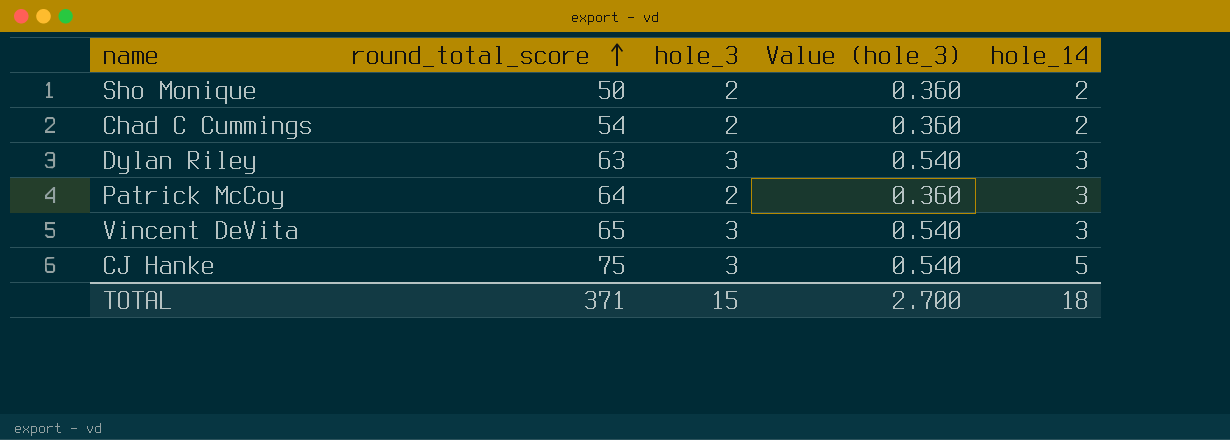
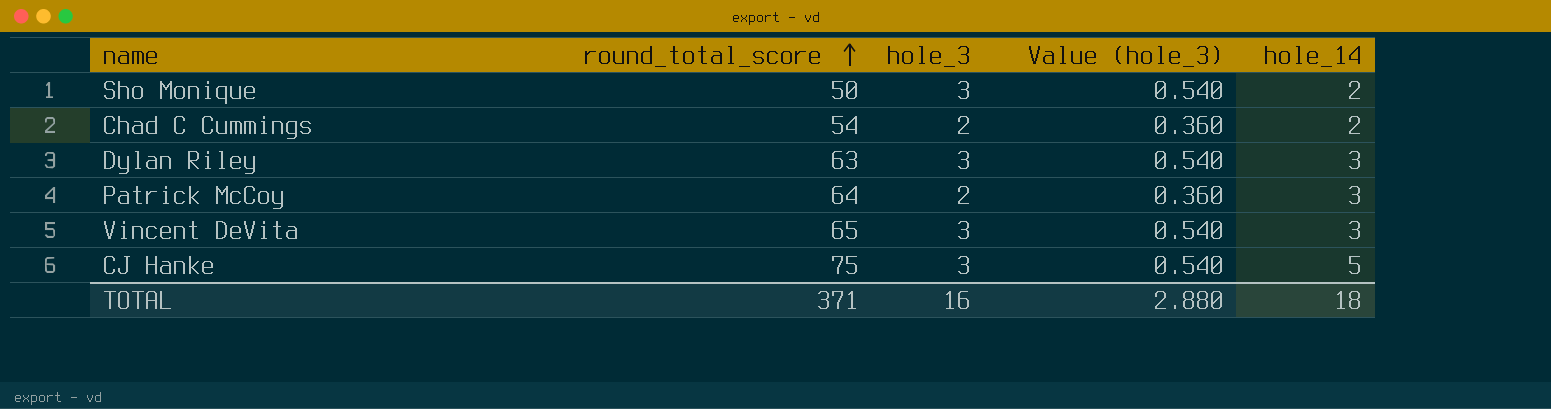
Sho Monique | hole_3: 2 -> 3
Sho Monique | Value (hole_3): 0.360 -> 0.540
TOTAL | hole_3: 15 -> 16
TOTAL | Value (hole_3): 2.700 -> 2.880

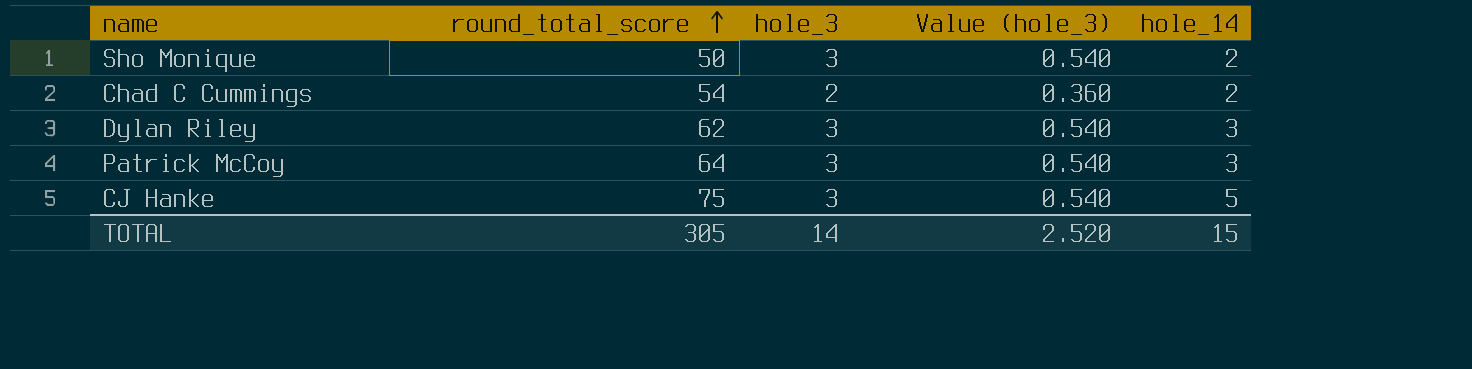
row Vincent DeVita: 65 | 3 | 0.540 | 3 -> none
Dylan Riley | round_total_score: 63 -> 62
Patrick McCoy | hole_3: 2 -> 3
Patrick McCoy | Value (hole_3): 0.360 -> 0.540
TOTAL | round_total_score: 371 -> 305
TOTAL | hole_3: 16 -> 14
TOTAL | Value (hole_3): 2.880 -> 2.520
TOTAL | hole_14: 18 -> 15

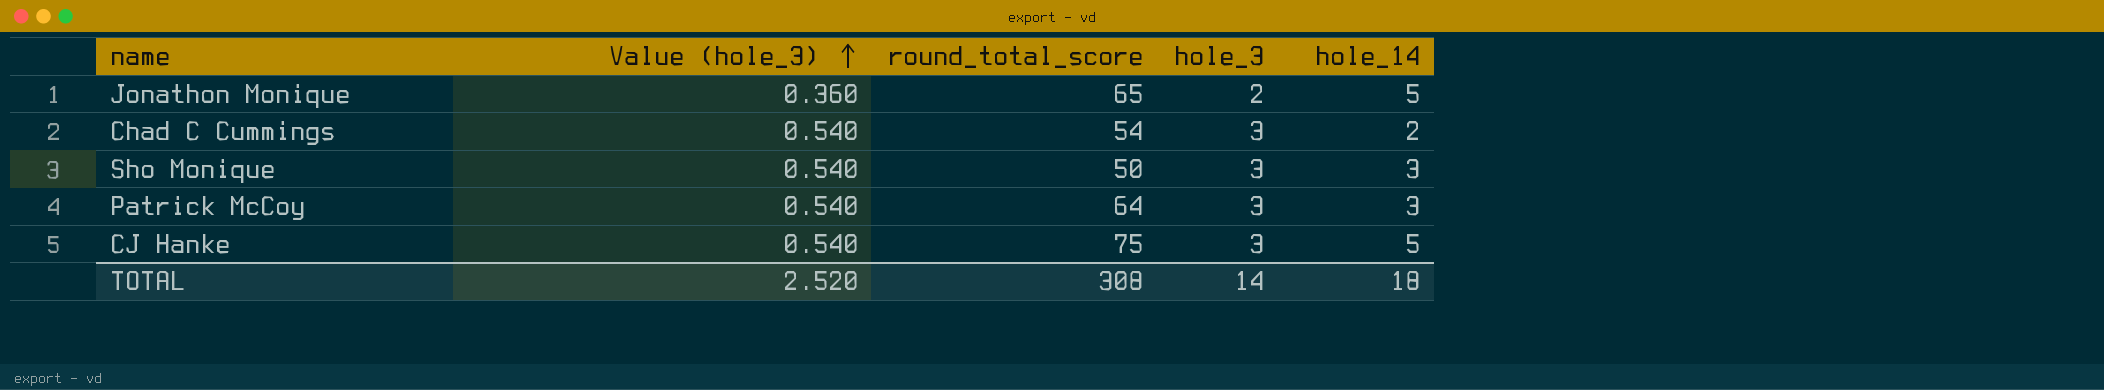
row order: round_total_score ascending -> Value (hole_3) ascending
column Value (hole_3) | position: 4 -> 2
row Dylan Riley: 62 | 3 | 0.540 | 3 -> none
row Jonathon Monique: none -> 0.360 | 65 | 2 | 5
Chad C Cummings | Value (hole_3): 0.360 -> 0.540
Chad C Cummings | hole_3: 2 -> 3
Sho Monique | hole_14: 2 -> 3
TOTAL | round_total_score: 305 -> 308
TOTAL | hole_14: 15 -> 18

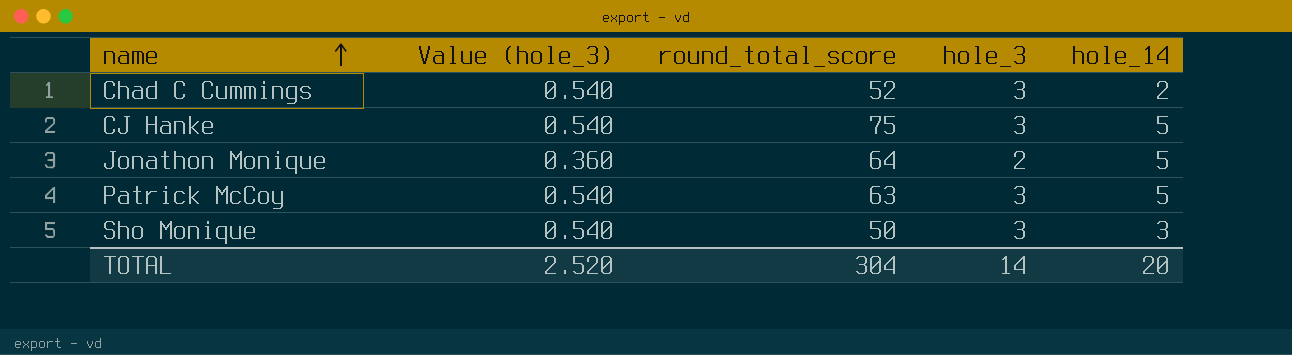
row order: Value (hole_3) ascending -> name ascending
Chad C Cummings | round_total_score: 54 -> 52
Jonathon Monique | round_total_score: 65 -> 64
Patrick McCoy | round_total_score: 64 -> 63
Patrick McCoy | hole_14: 3 -> 5
TOTAL | round_total_score: 308 -> 304
TOTAL | hole_14: 18 -> 20

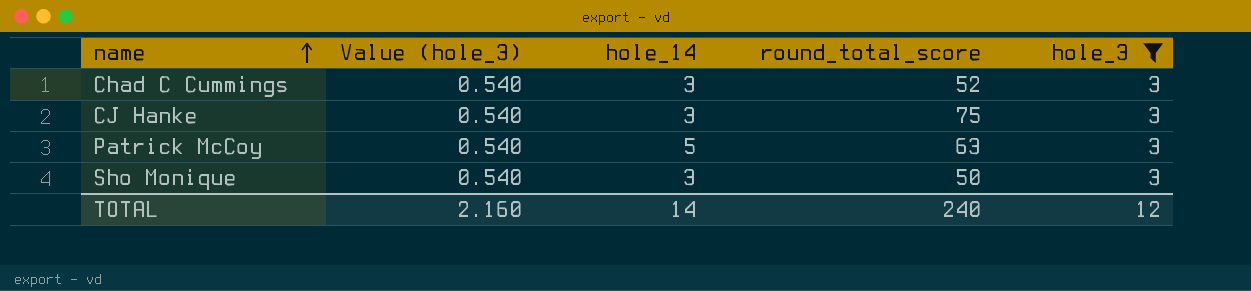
filter: none -> hole_3 = 3
column hole_14 | position: 5 -> 3
Chad C Cummings | hole_14: 2 -> 3
CJ Hanke | hole_14: 5 -> 3
TOTAL | Value (hole_3): 2.520 -> 2.160
TOTAL | hole_14: 20 -> 14
TOTAL | round_total_score: 304 -> 240
TOTAL | hole_3: 14 -> 12

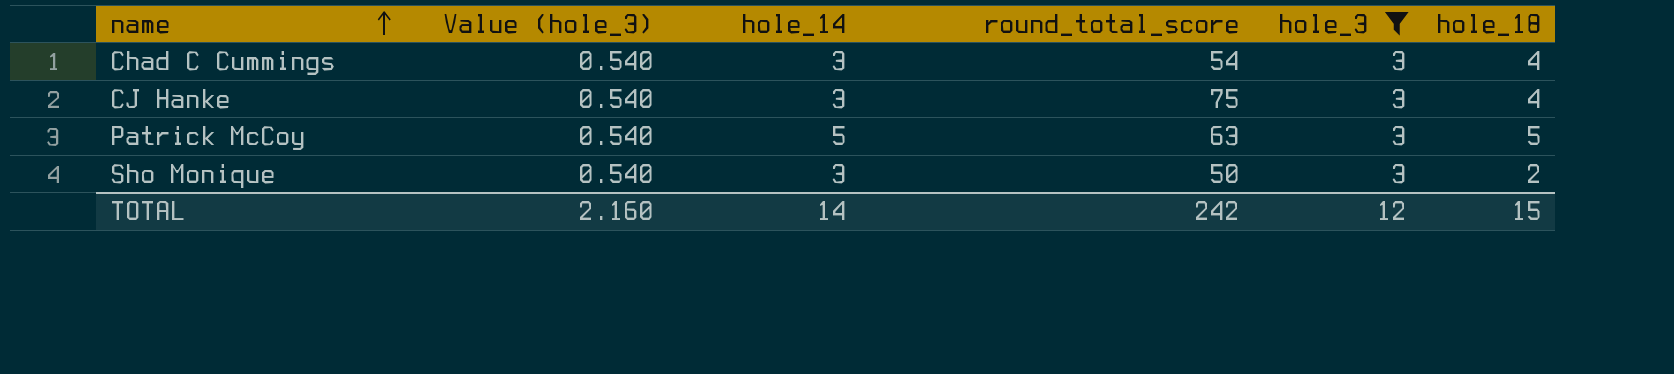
column hole_18 | position: none -> 6
Chad C Cummings | round_total_score: 52 -> 54
TOTAL | round_total_score: 240 -> 242

